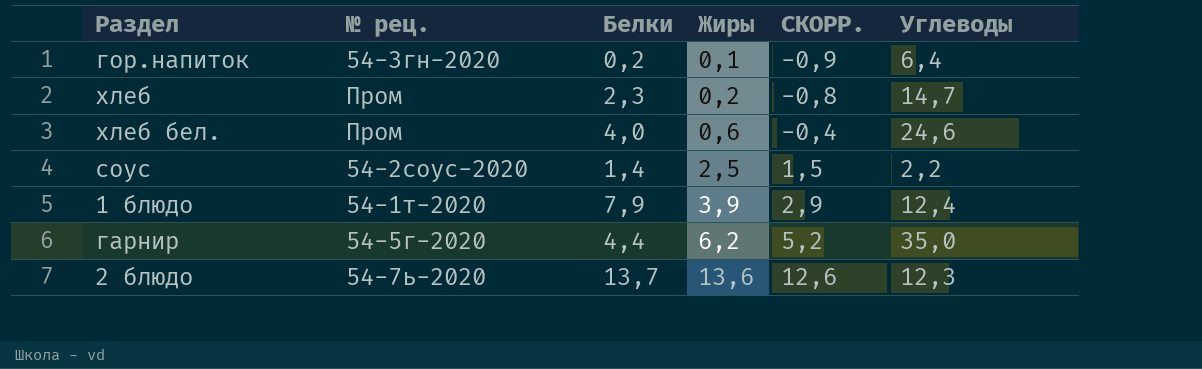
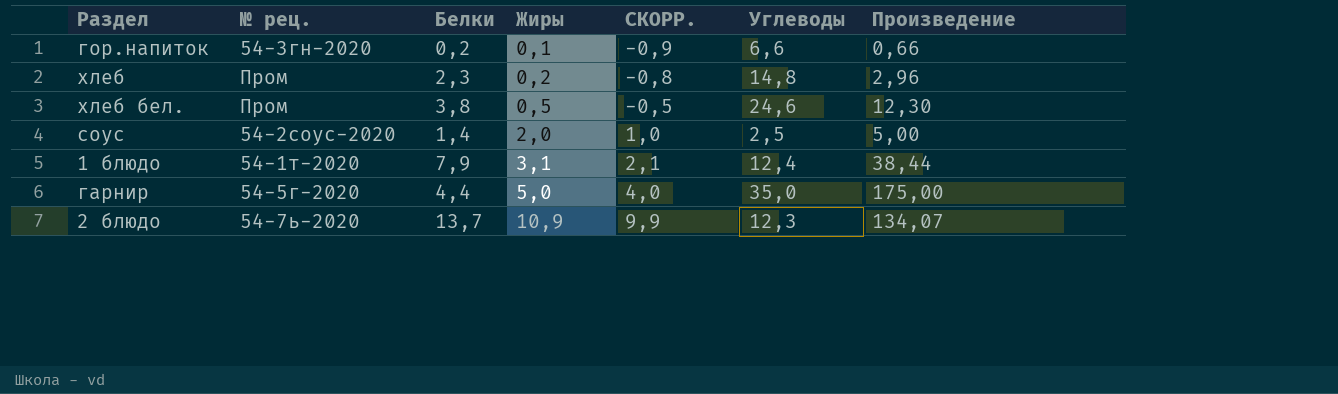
column Произведение | formula: none -> [Жиры] * [Углеводы]
гор.напиток | Углеводы: 6,4 -> 6,6
хлеб | Углеводы: 14,7 -> 14,8
хлеб бел. | Белки: 4,0 -> 3,8
хлеб бел. | Жиры: 0,6 -> 0,5
хлеб бел. | СКОРР.: -0,4 -> -0,5
соус | Жиры: 2,5 -> 2,0
соус | СКОРР.: 1,5 -> 1,0
соус | Углеводы: 2,2 -> 2,5
1 блюдо | Жиры: 3,9 -> 3,1
1 блюдо | СКОРР.: 2,9 -> 2,1
гарнир | Жиры: 6,2 -> 5,0
гарнир | СКОРР.: 5,2 -> 4,0
2 блюдо | Жиры: 13,6 -> 10,9
2 блюдо | СКОРР.: 12,6 -> 9,9

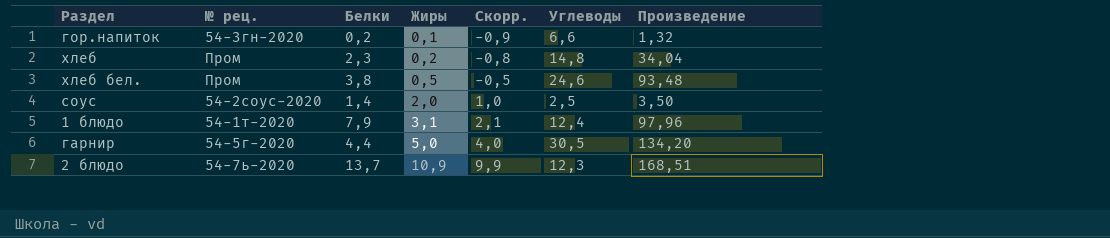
column name: СКОРР. -> Скорр.
column Произведение | formula: [Жиры] * [Углеводы] -> [Белки] * [Углеводы]
гарнир | Углеводы: 35,0 -> 30,5

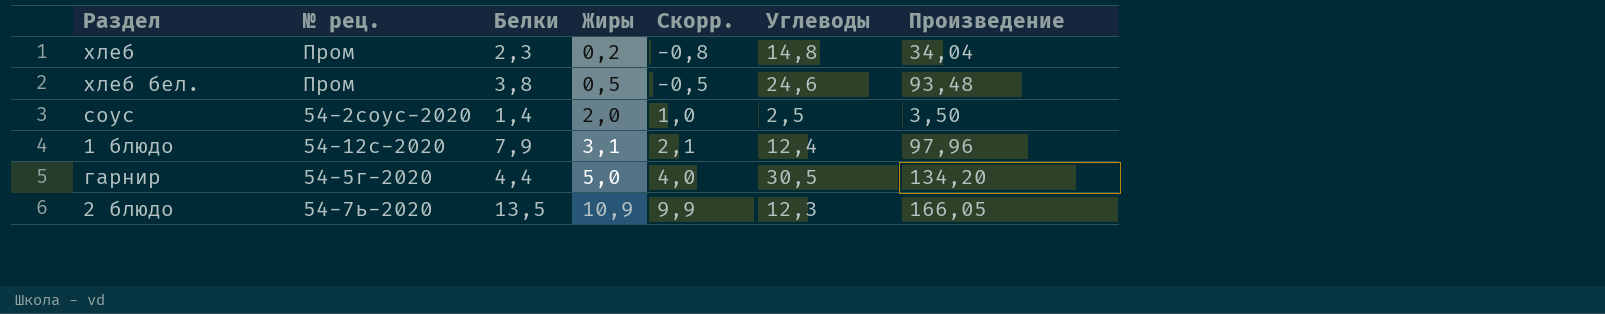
row гор.напиток: 54-3гн-2020 | 0,2 | 0,1 | -0,9 | 6,6 | 1,32 -> none
1 блюдо | № рец.: 54-1т-2020 -> 54-12с-2020
2 блюдо | Белки: 13,7 -> 13,5
2 блюдо | Произведение: 168,51 -> 166,05

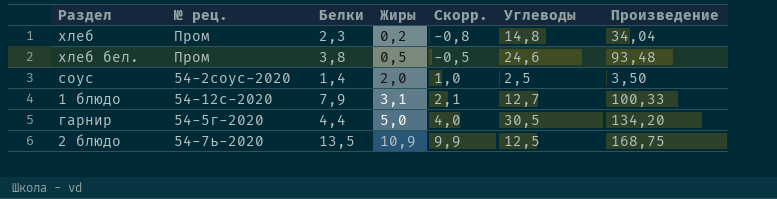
1 блюдо | Углеводы: 12,4 -> 12,7
1 блюдо | Произведение: 97,96 -> 100,33
2 блюдо | Углеводы: 12,3 -> 12,5
2 блюдо | Произведение: 166,05 -> 168,75

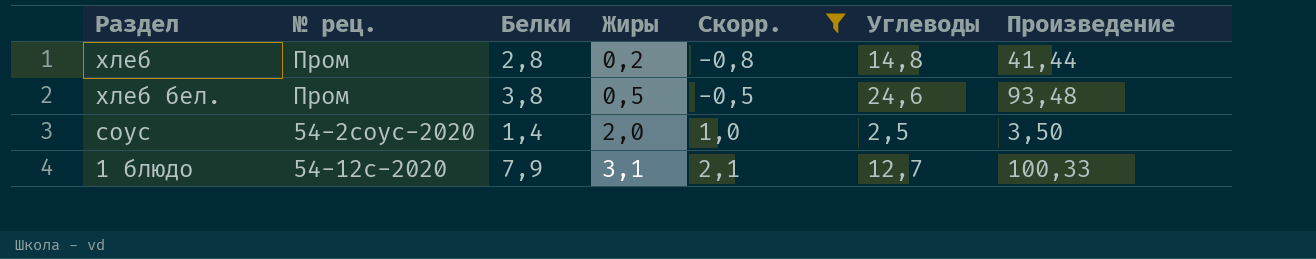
filter: none -> Скорр. <= 2,1
хлеб | Белки: 2,3 -> 2,8
хлеб | Произведение: 34,04 -> 41,44

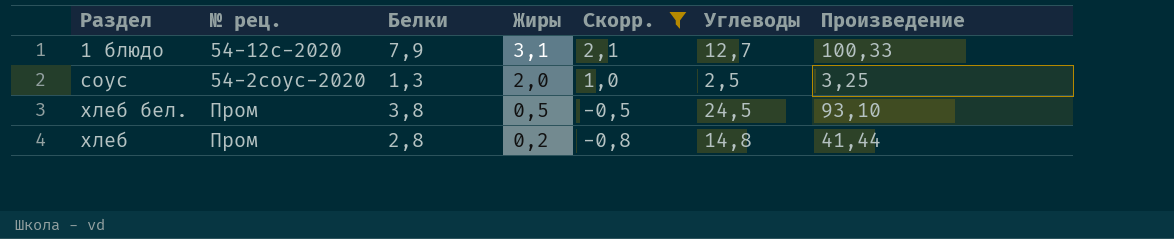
row order: Жиры ascending -> Жиры descending
соус | Белки: 1,4 -> 1,3
соус | Произведение: 3,50 -> 3,25
хлеб бел. | Углеводы: 24,6 -> 24,5
хлеб бел. | Произведение: 93,48 -> 93,10

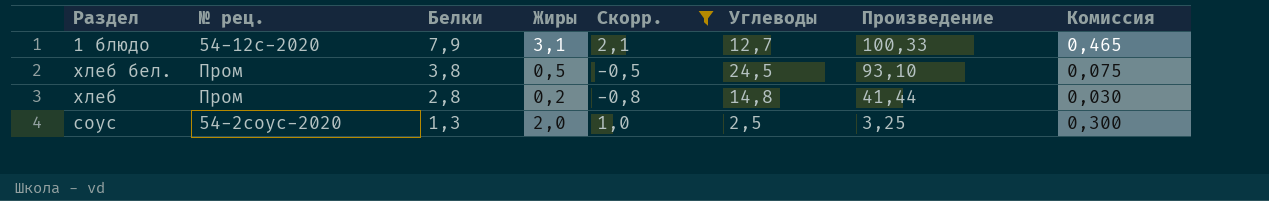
row order: Жиры descending -> Белки descending
column Комиссия | formula: none -> [Жиры] * 0,15

